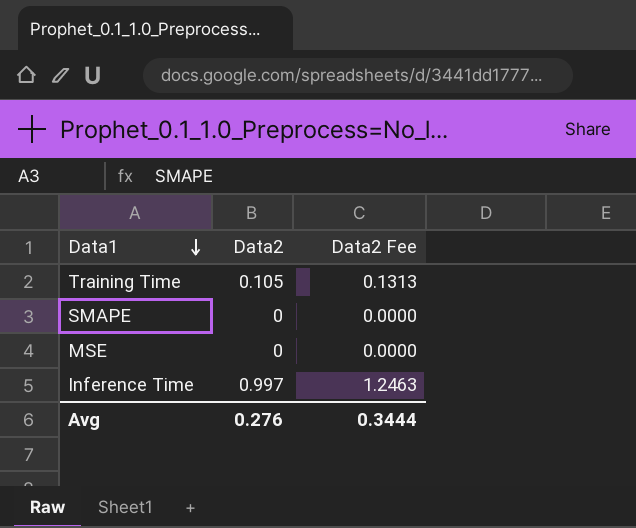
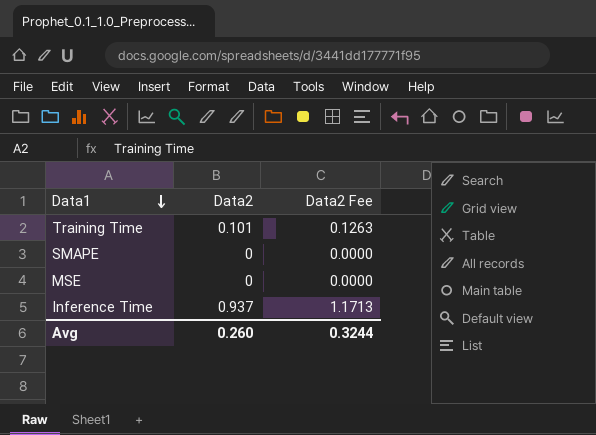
Training Time | Data2: 0.105 -> 0.101
Training Time | Data2 Fee: 0.1313 -> 0.1263
Inference Time | Data2: 0.997 -> 0.937
Inference Time | Data2 Fee: 1.2463 -> 1.1713
Avg | Data2: 0.276 -> 0.260
Avg | Data2 Fee: 0.3444 -> 0.3244

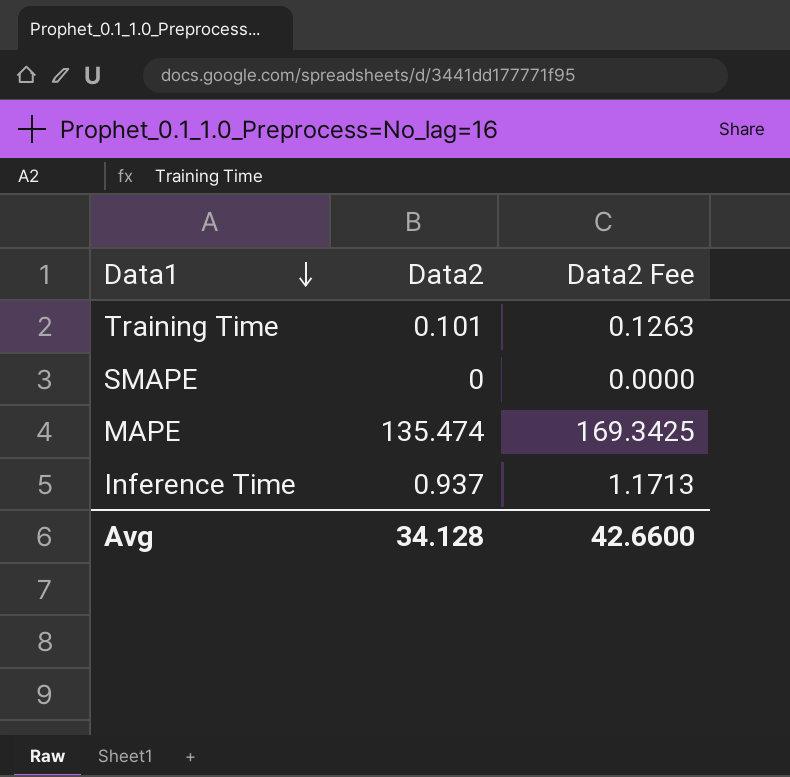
row MSE: 0 | 0.0000 -> none
row MAPE: none -> 135.474 | 169.3425
Avg | Data2: 0.260 -> 34.128
Avg | Data2 Fee: 0.3244 -> 42.6600

